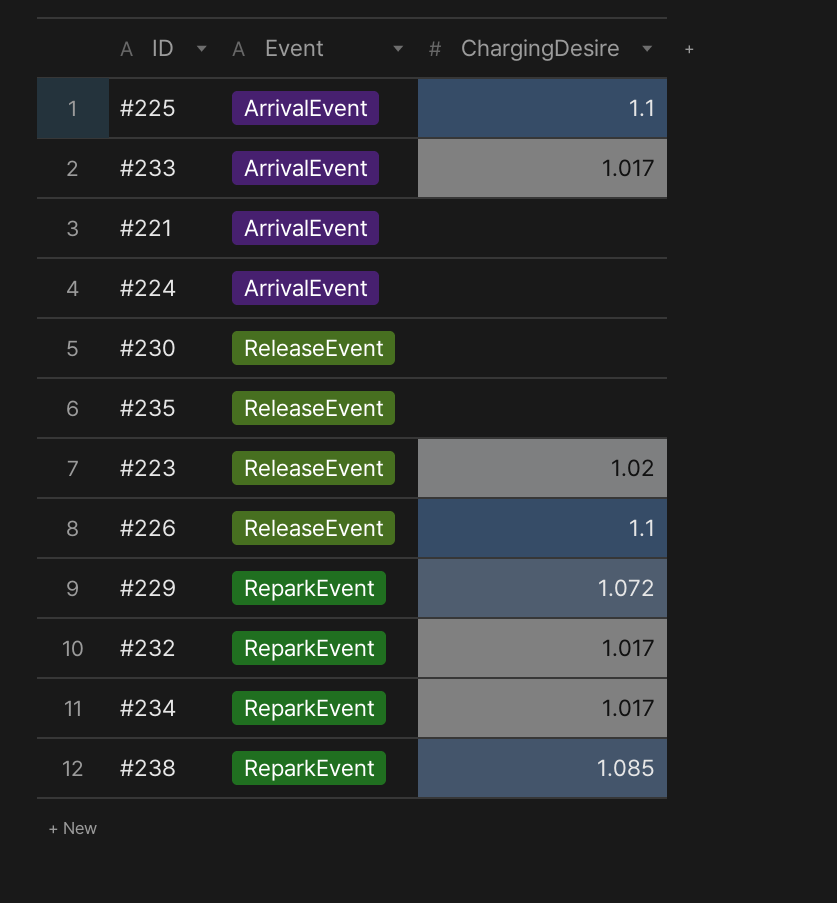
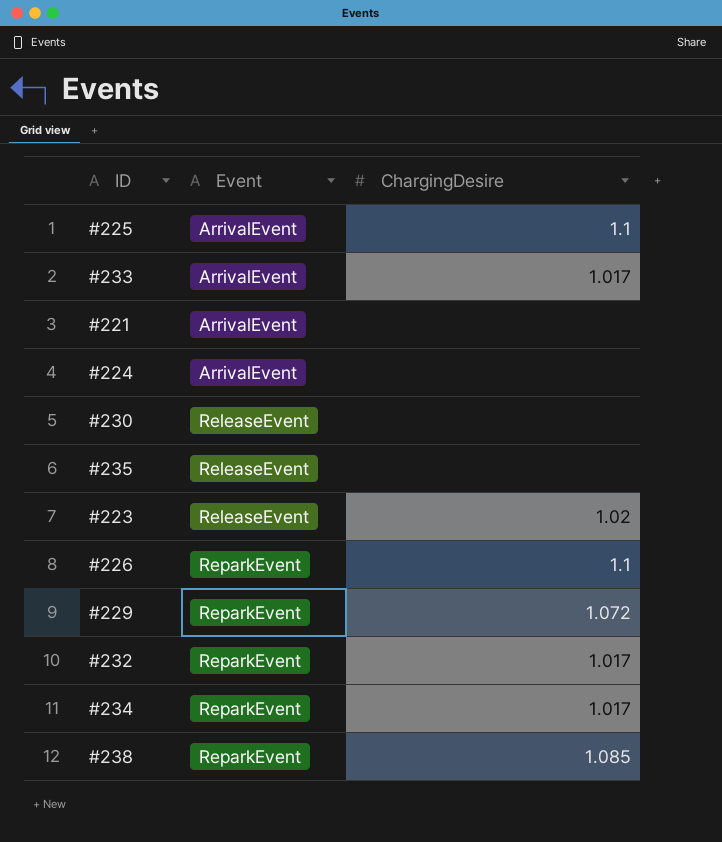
#226 | Event: ReleaseEvent -> ReparkEvent

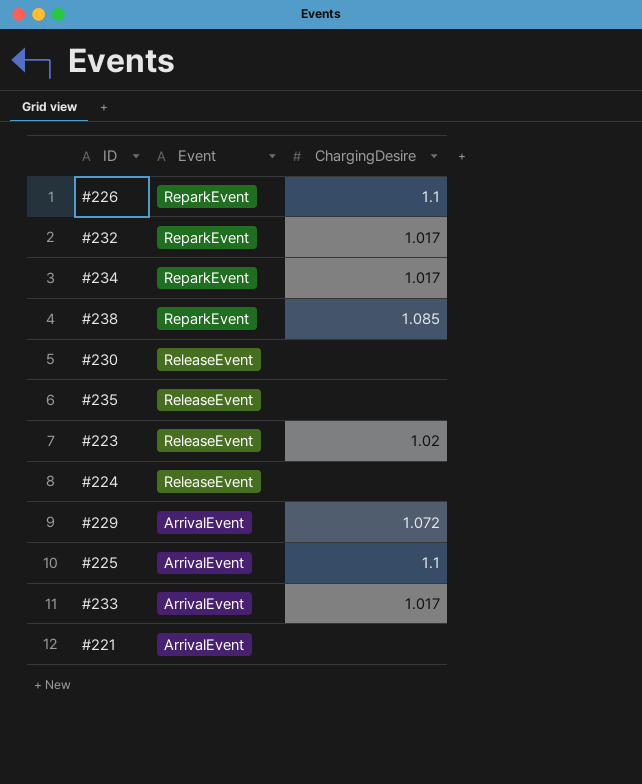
row order: Event ascending -> Event descending
#224 | Event: ArrivalEvent -> ReleaseEvent
#229 | Event: ReparkEvent -> ArrivalEvent

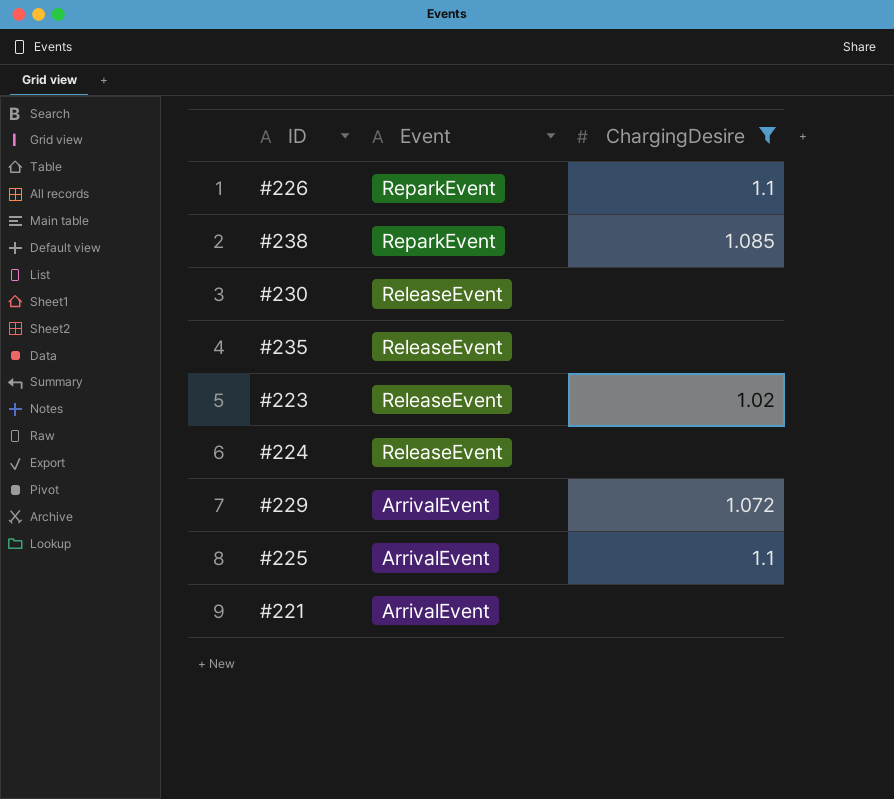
filter: none -> ChargingDesire != 1.017

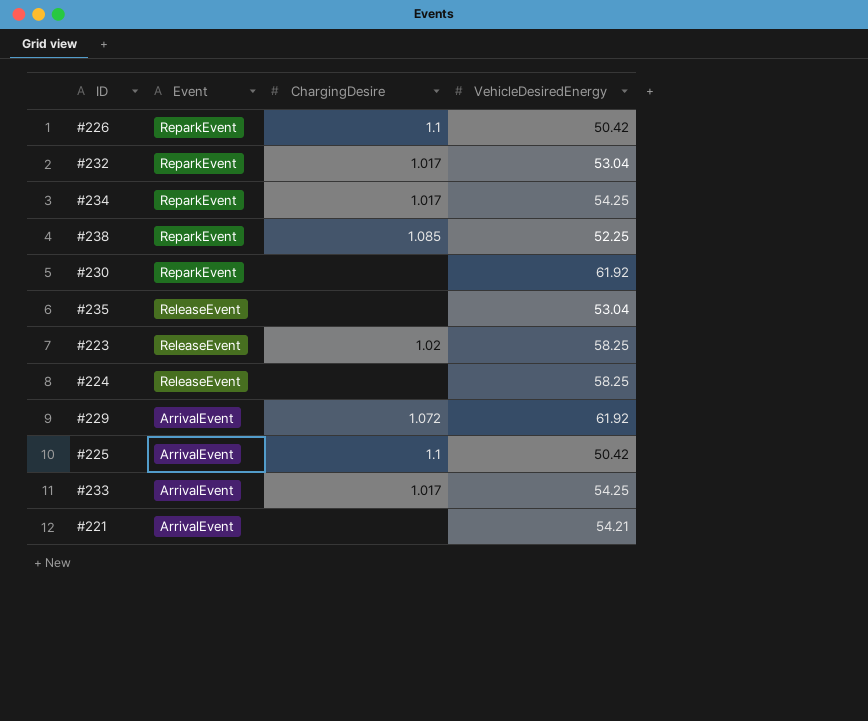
filter: ChargingDesire != 1.017 -> none
column VehicleDesiredEnergy | position: none -> 4
#230 | Event: ReleaseEvent -> ReparkEvent

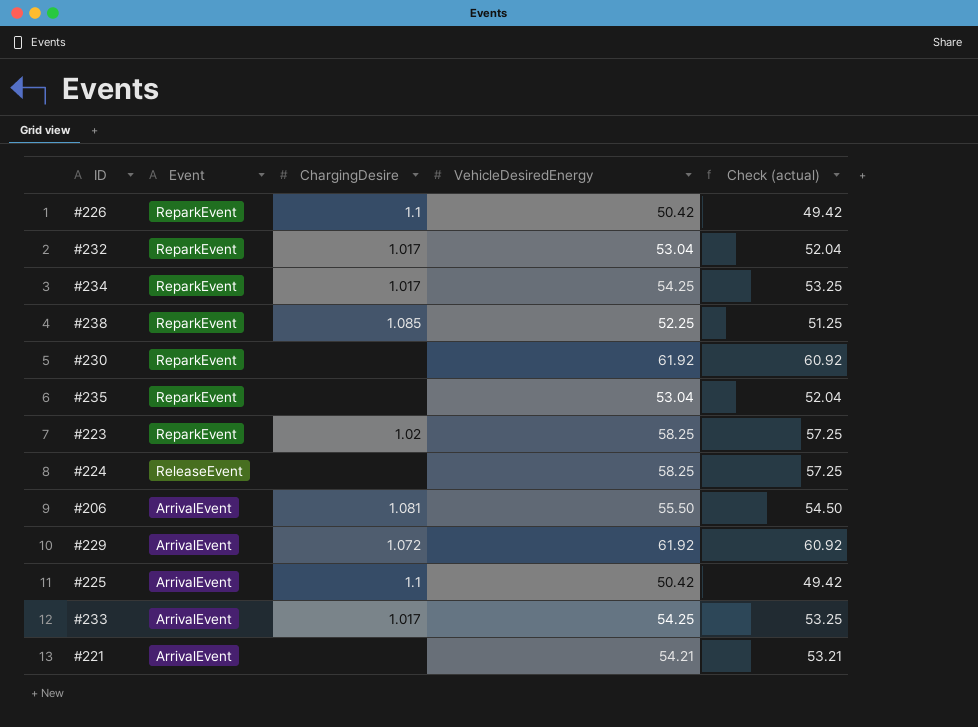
column Check (actual) | formula: none -> [VehicleDesiredEnergy] - 1
#235 | Event: ReleaseEvent -> ReparkEvent
#223 | Event: ReleaseEvent -> ReparkEvent
row #206: none -> ArrivalEvent | 1.081 | 55.50 | 54.50

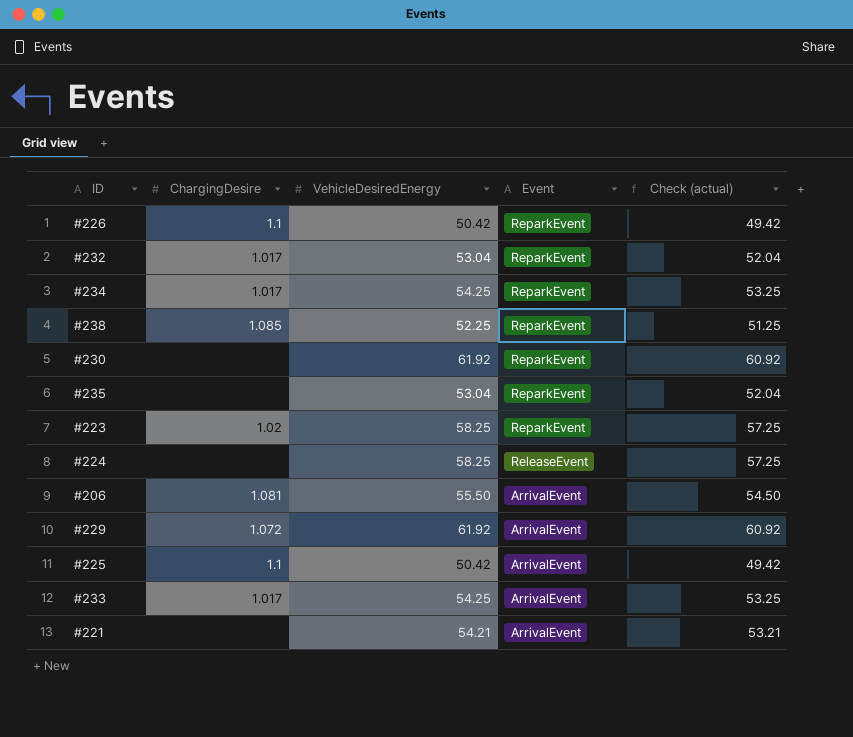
column Event | position: 2 -> 4

